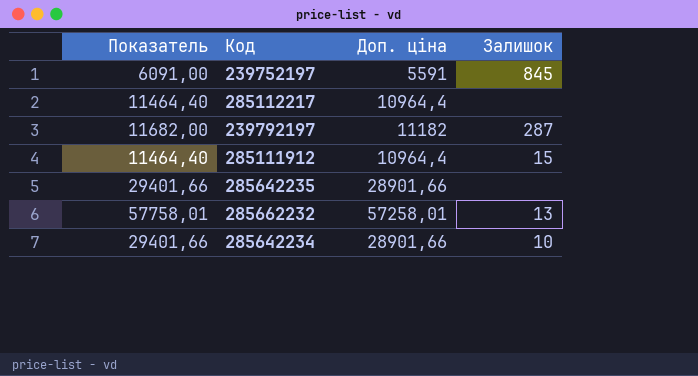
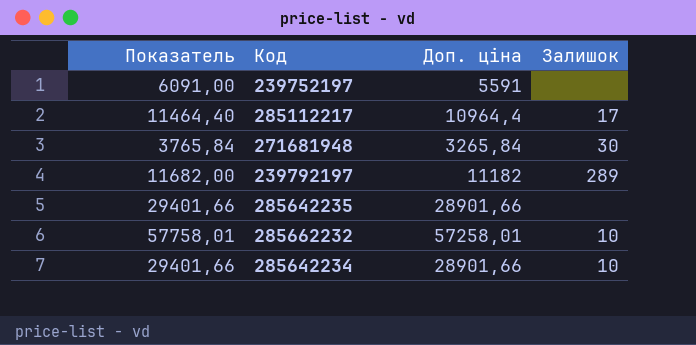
row 285111912: 11464,40 | 10964,4 | 15 -> none
239752197 | Залишок: 845 -> none
285112217 | Залишок: none -> 17
row 271681948: none -> 3765,84 | 3265,84 | 30
239792197 | Залишок: 287 -> 289
285662232 | Залишок: 13 -> 10

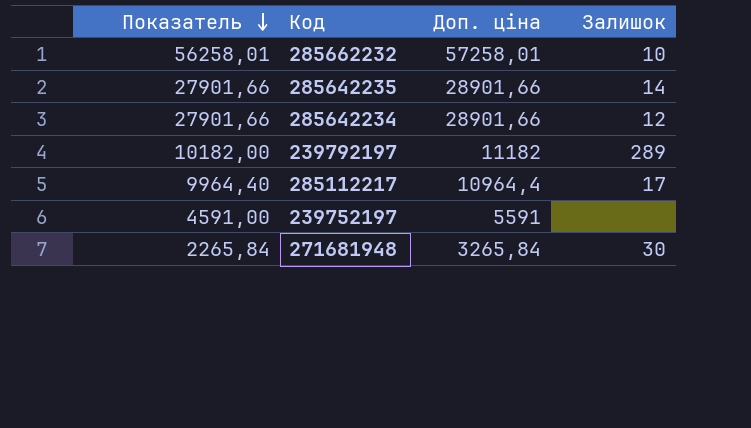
row order: none -> Показатель descending
column Показатель | formula: [Доп. ціна] + 500 -> [Доп. ціна] - 1000
285642235 | Залишок: none -> 14
285642234 | Залишок: 10 -> 12

